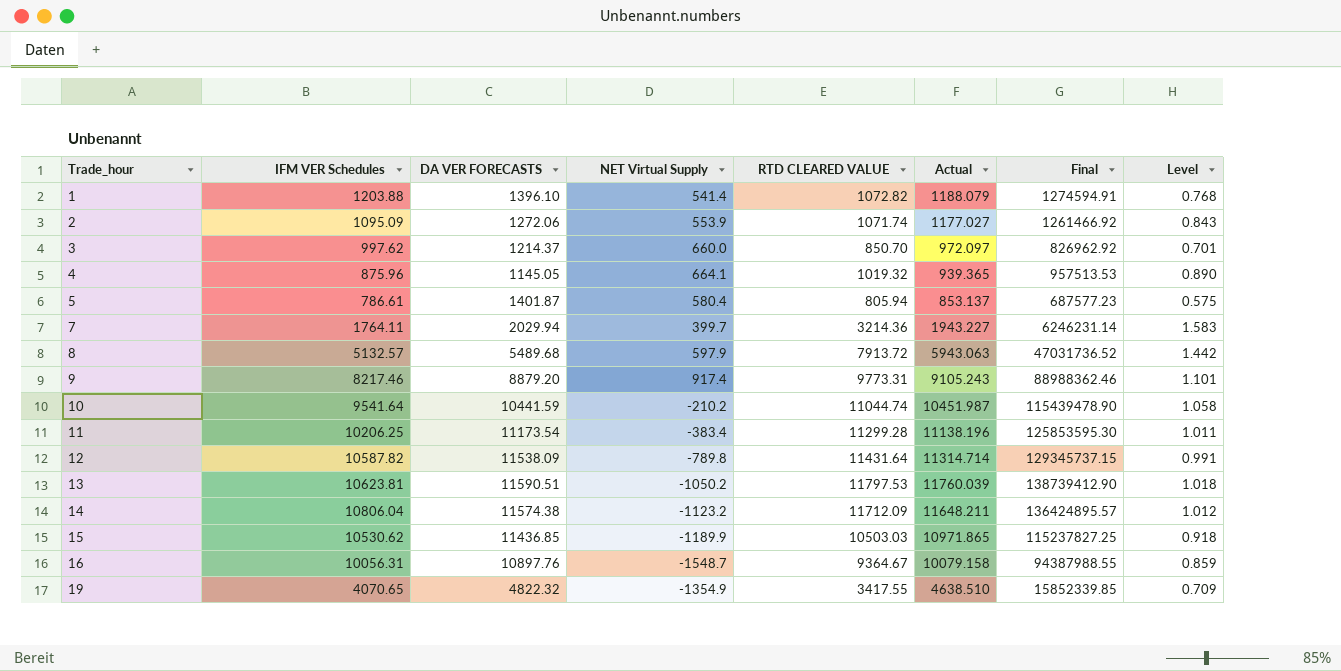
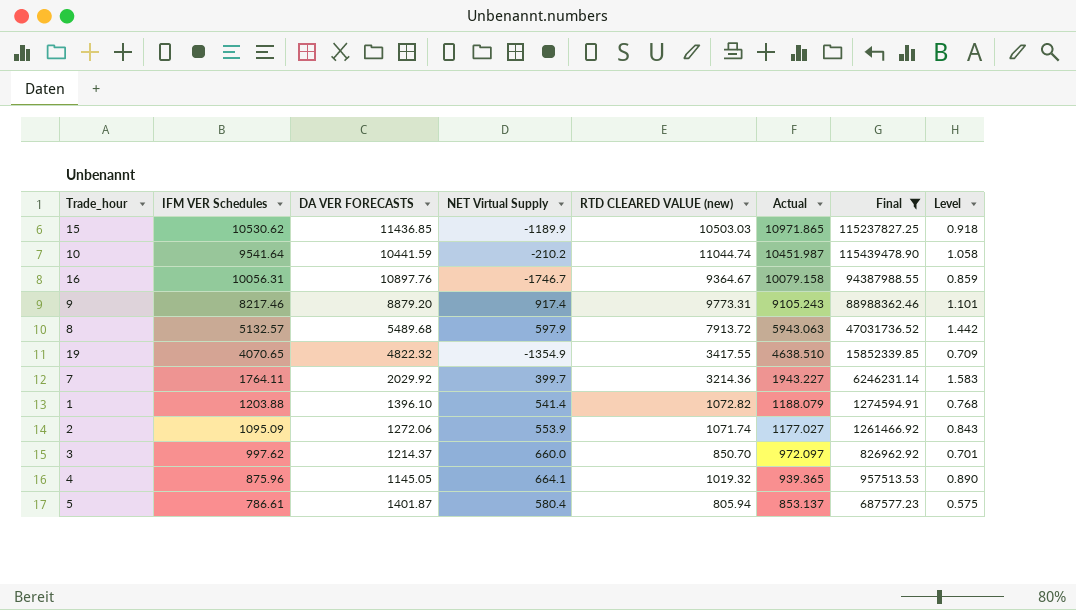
filter: none -> Final <= 115439478.90
row order: Trade_hour ascending -> Actual descending
column name: RTD CLEARED VALUE -> RTD CLEARED VALUE (new)
16 | NET Virtual Supply: -1548.7 -> -1746.7
7 | DA VER FORECASTS: 2029.94 -> 2029.92

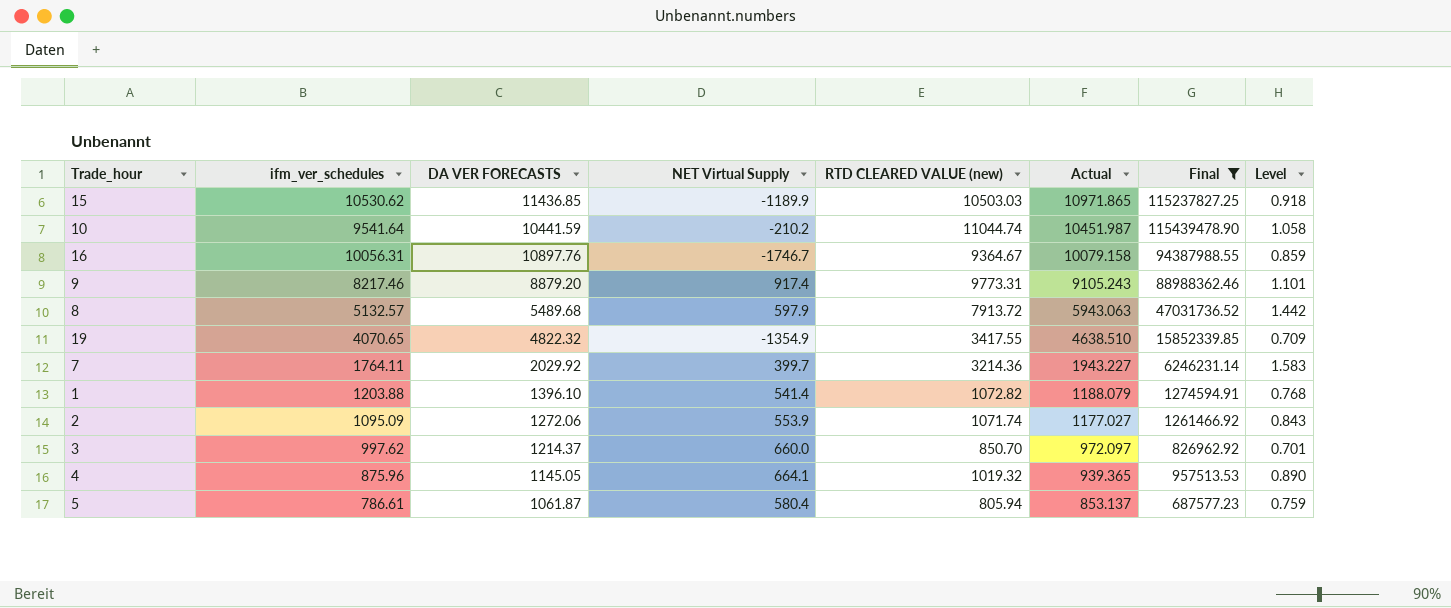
column name: IFM VER Schedules -> ifm_ver_schedules
5 | DA VER FORECASTS: 1401.87 -> 1061.87
5 | Level: 0.575 -> 0.759

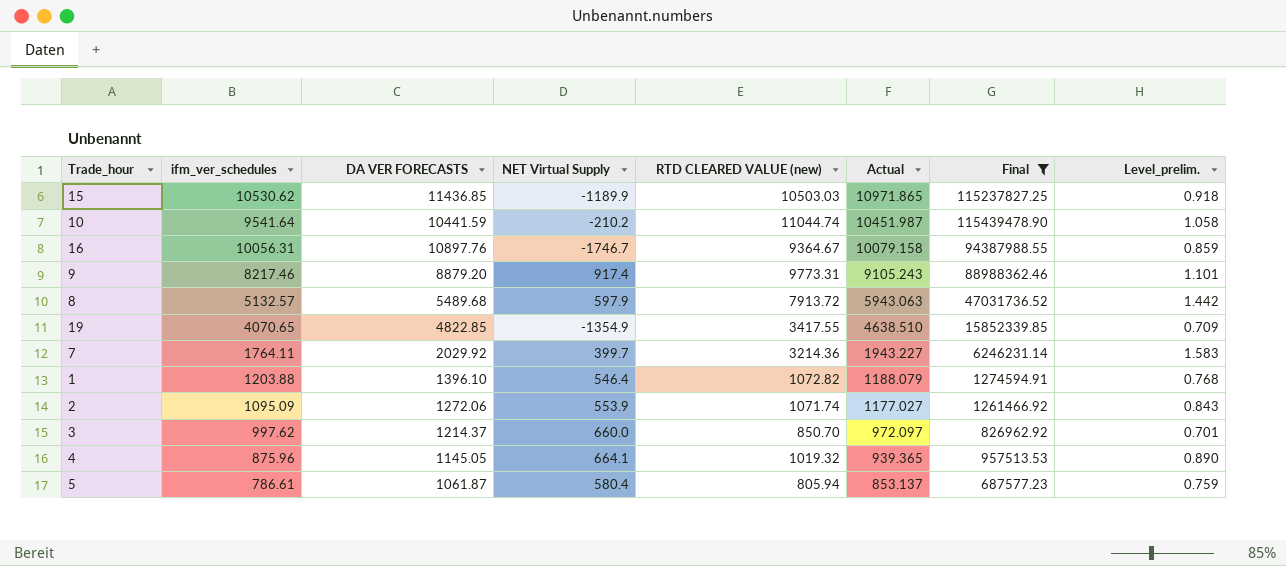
column name: Level -> Level_prelim.
19 | DA VER FORECASTS: 4822.32 -> 4822.85
1 | NET Virtual Supply: 541.4 -> 546.4

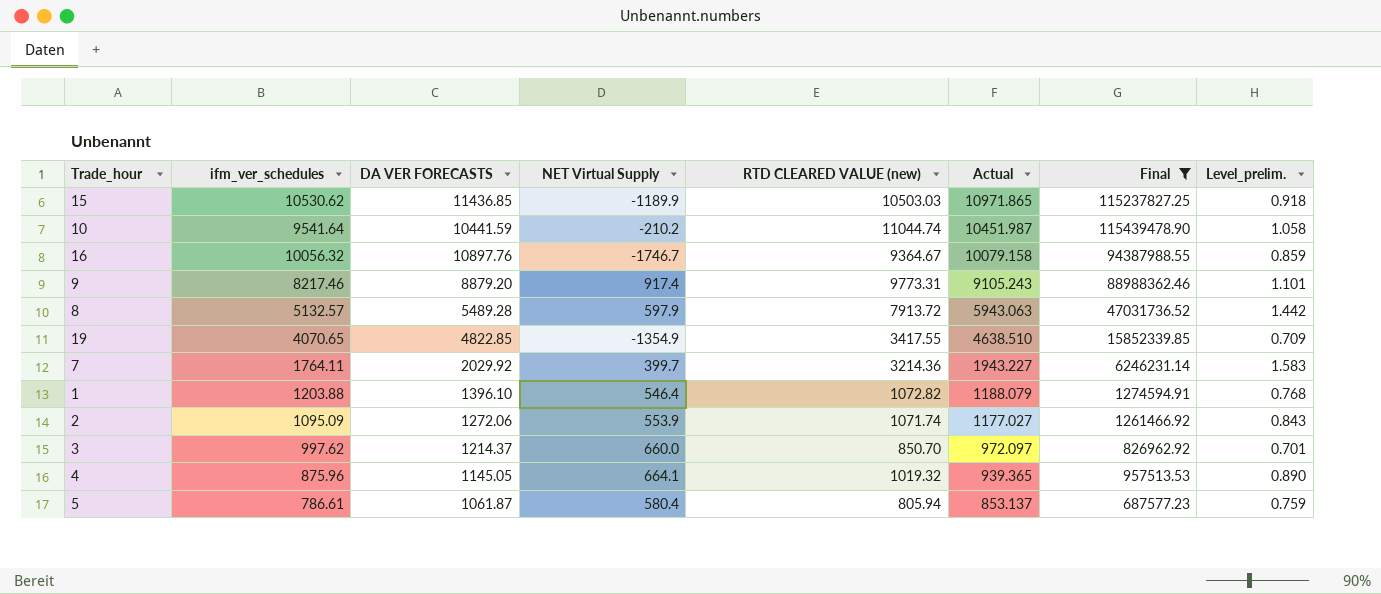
16 | ifm_ver_schedules: 10056.31 -> 10056.32
8 | DA VER FORECASTS: 5489.68 -> 5489.28

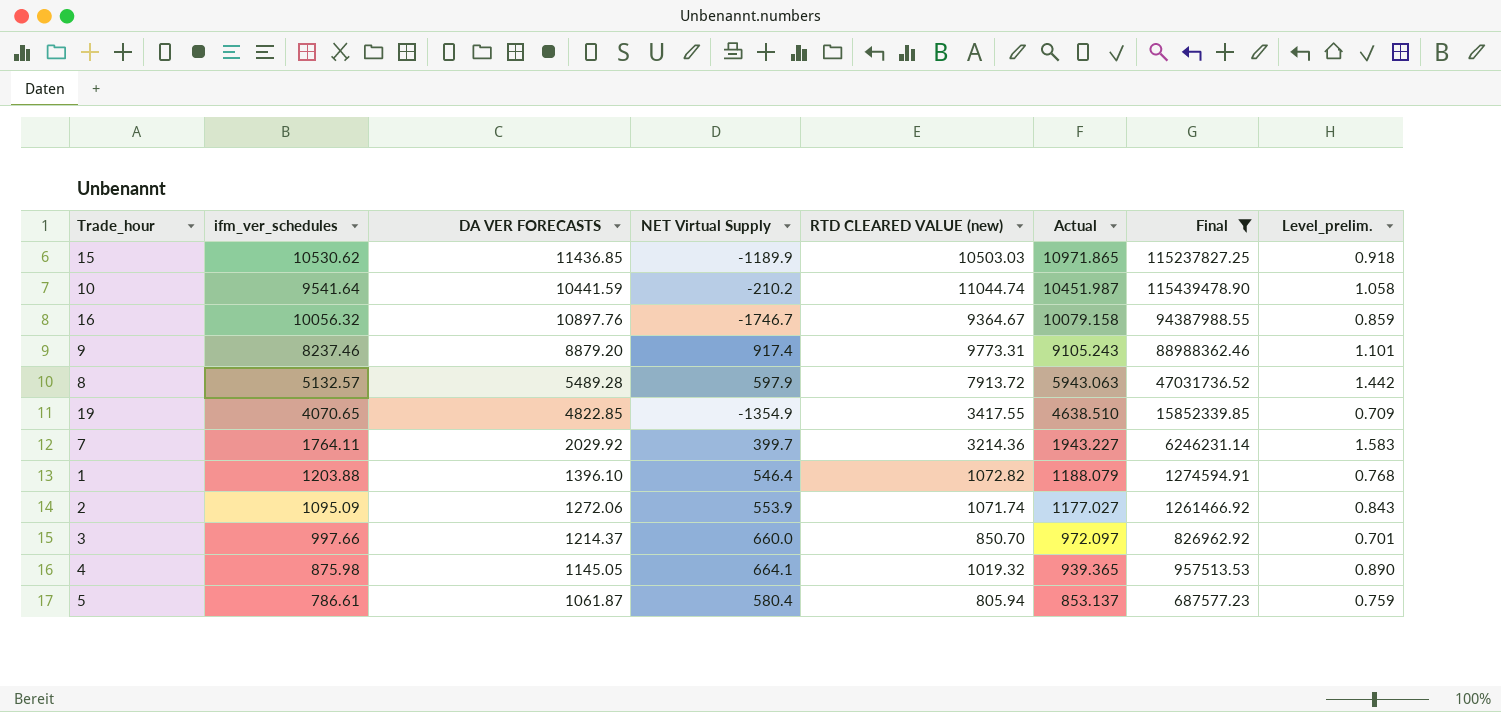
9 | ifm_ver_schedules: 8217.46 -> 8237.46
3 | ifm_ver_schedules: 997.62 -> 997.66
4 | ifm_ver_schedules: 875.96 -> 875.98

